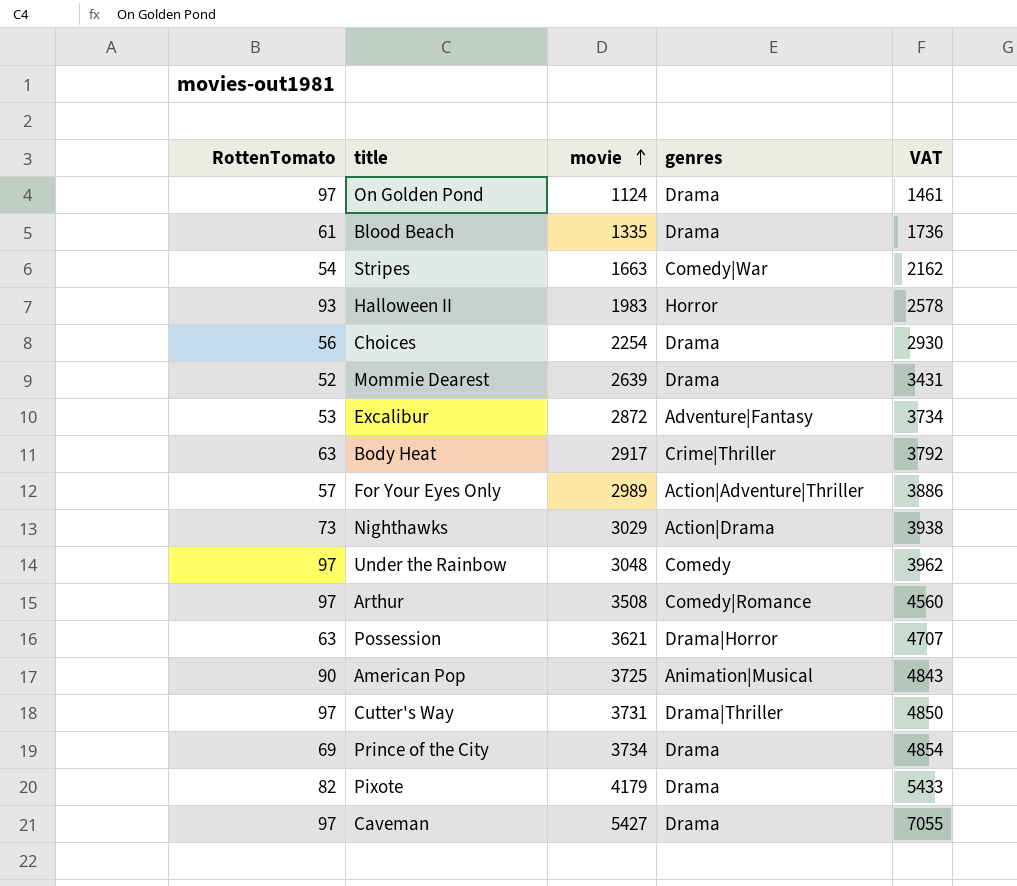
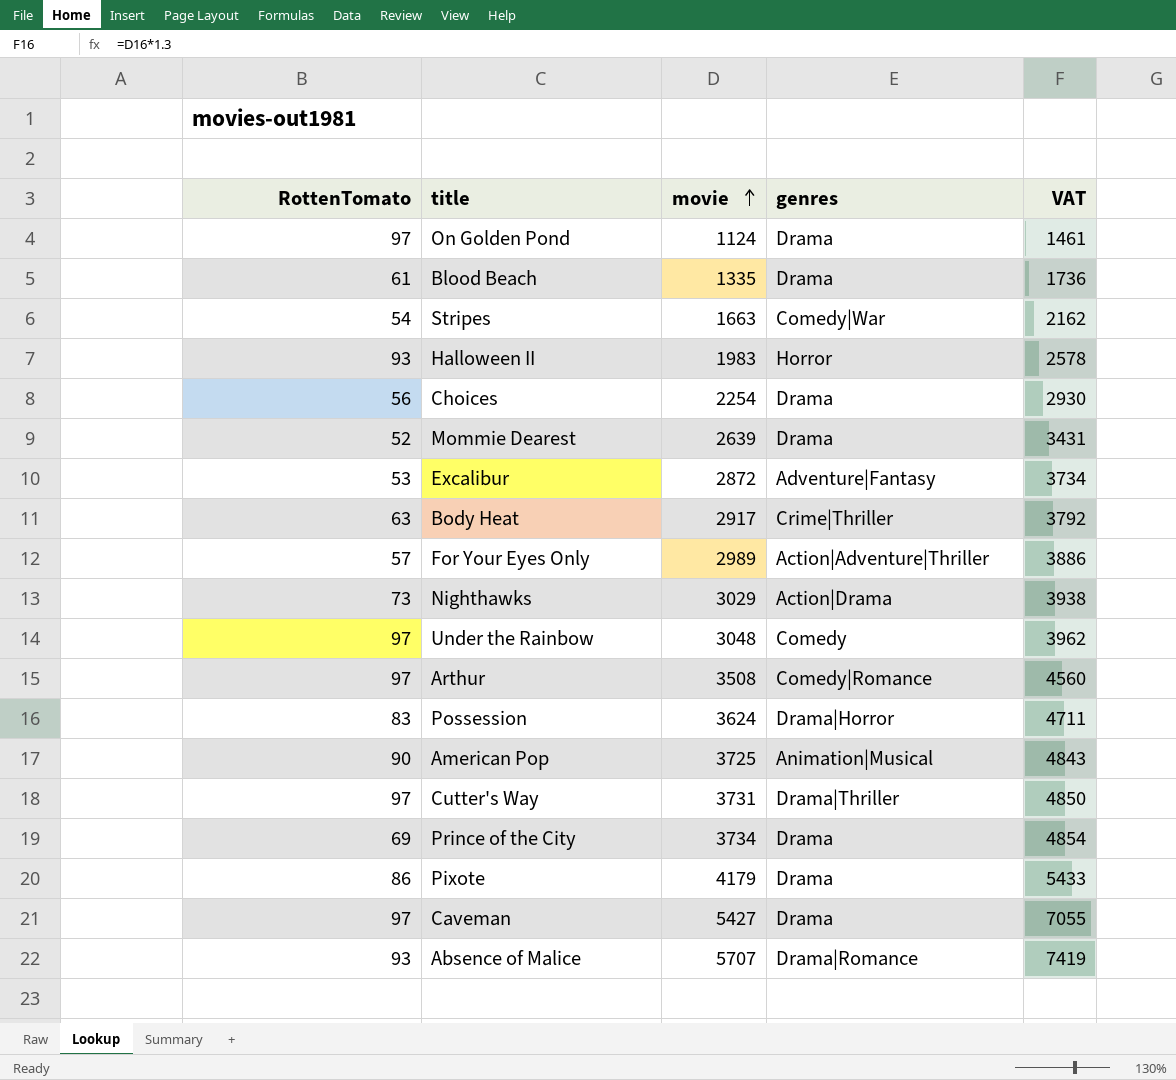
Possession | RottenTomato: 63 -> 83
Possession | movie: 3621 -> 3624
Possession | VAT: 4707 -> 4711
Pixote | RottenTomato: 82 -> 86
row Absence of Malice: none -> 93 | 5707 | Drama|Romance | 7419

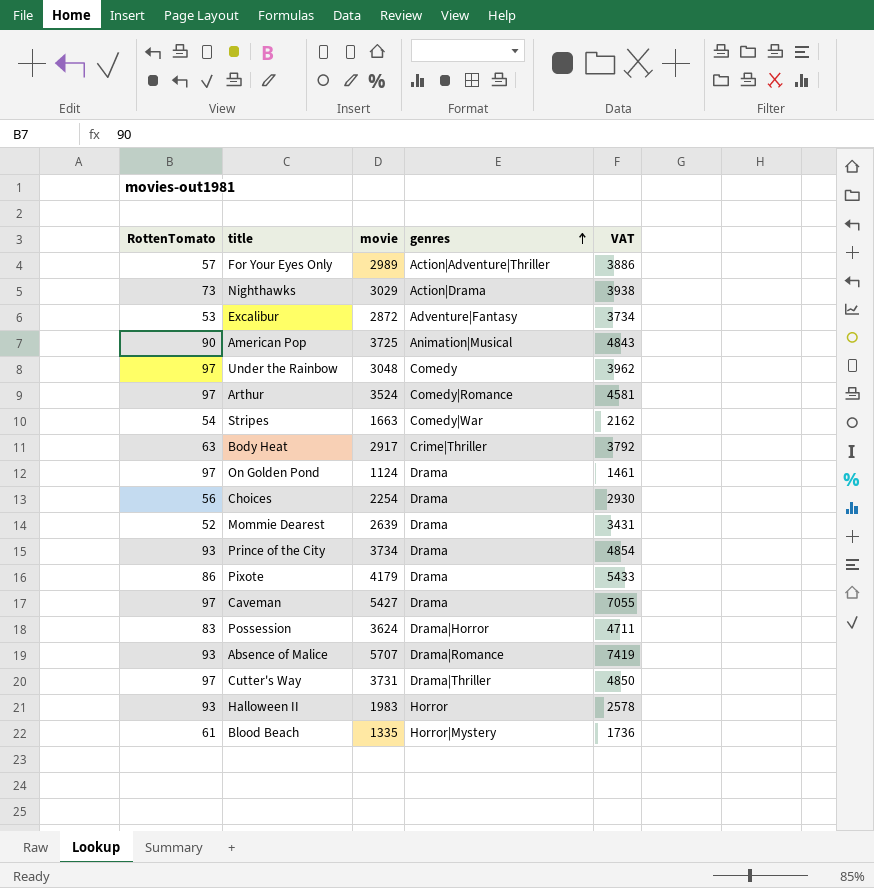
row order: movie ascending -> genres ascending
Arthur | movie: 3508 -> 3524
Arthur | VAT: 4560 -> 4581
Prince of the City | RottenTomato: 69 -> 93
Blood Beach | genres: Drama -> Horror|Mystery

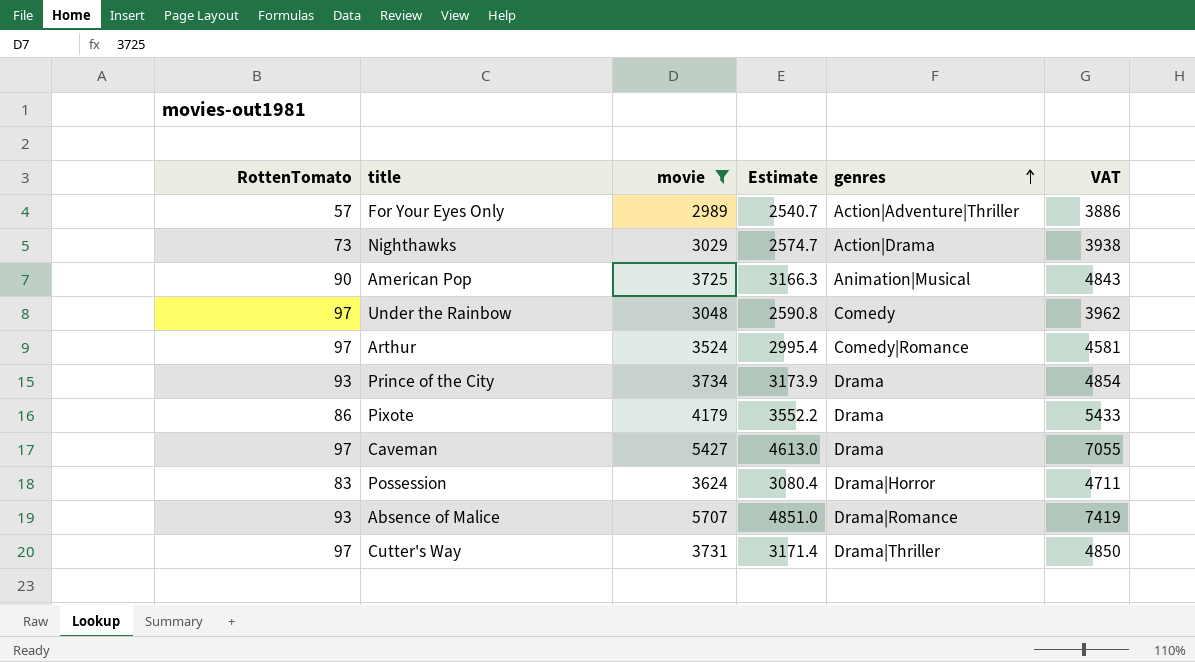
filter: none -> movie >= 2989
column Estimate | formula: none -> [movie] * 0.85

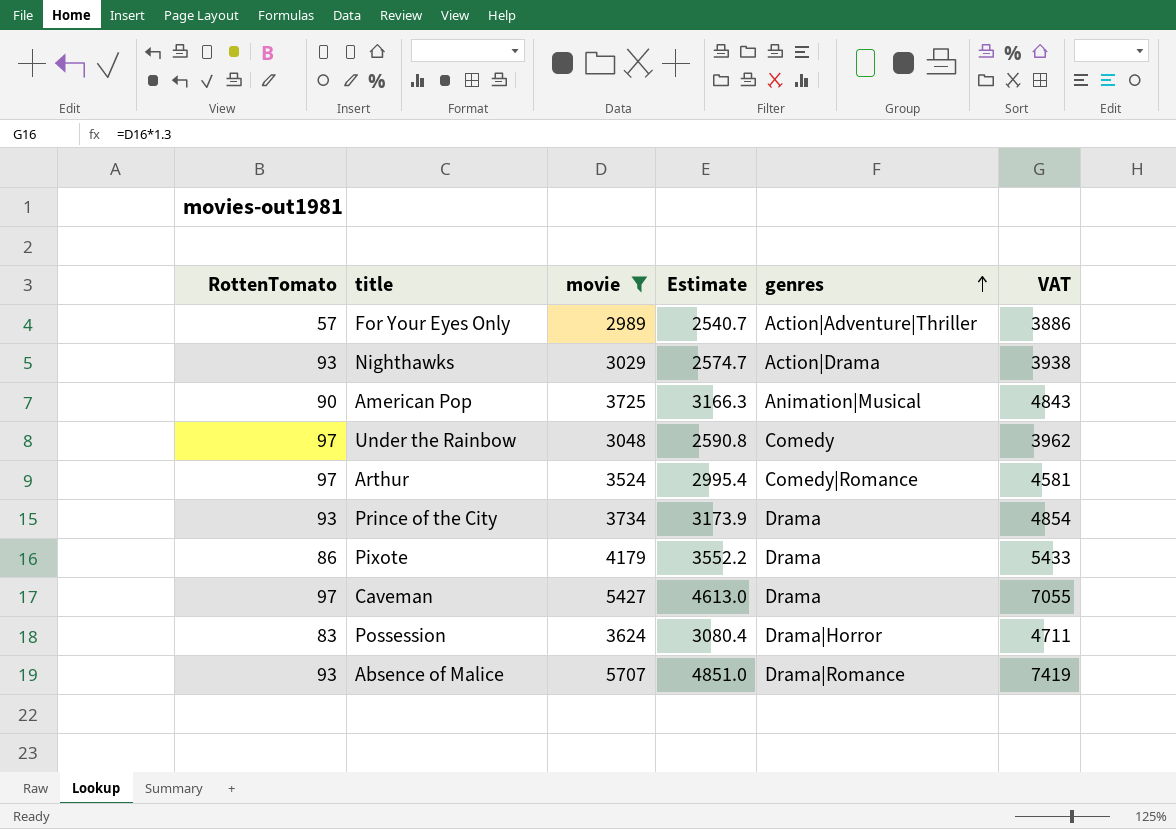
row Cutter's Way: 97 | 3731 | 3171.4 | Drama|Thriller | 4850 -> none
Nighthawks | RottenTomato: 73 -> 93

